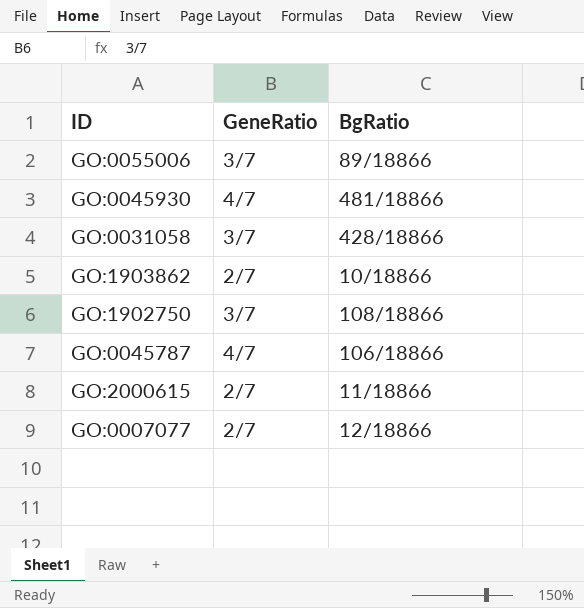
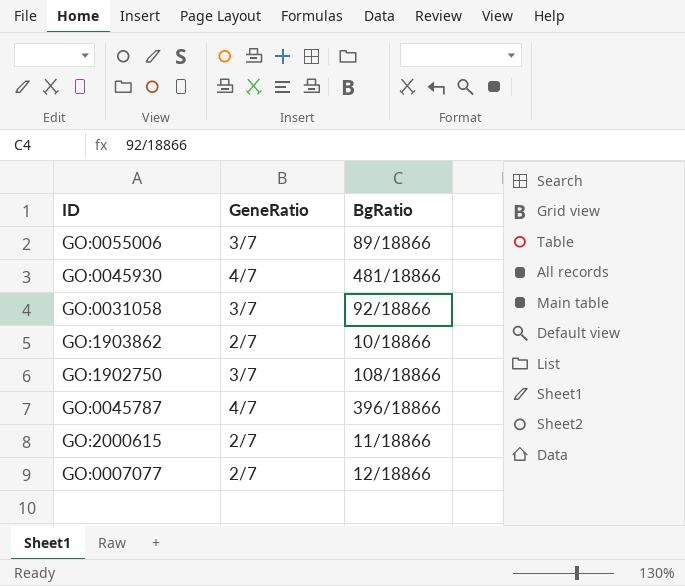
GO:0031058 | BgRatio: 428/18866 -> 92/18866
GO:0045787 | BgRatio: 106/18866 -> 396/18866

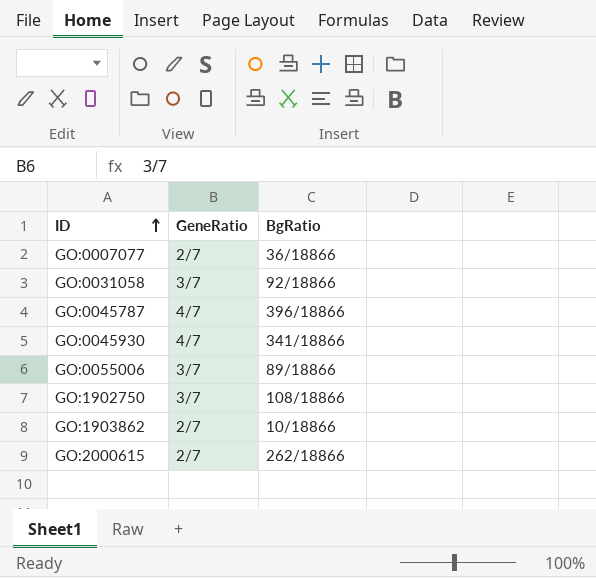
row order: none -> ID ascending
GO:0007077 | BgRatio: 12/18866 -> 36/18866
GO:0045930 | BgRatio: 481/18866 -> 341/18866
GO:2000615 | BgRatio: 11/18866 -> 262/18866

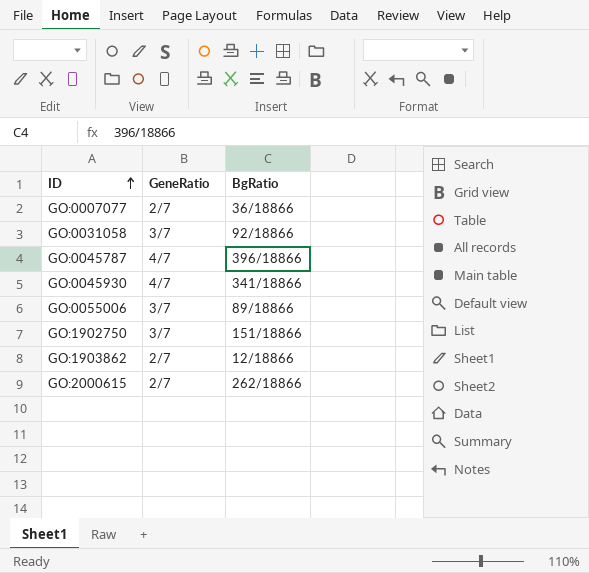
GO:1902750 | BgRatio: 108/18866 -> 151/18866
GO:1903862 | BgRatio: 10/18866 -> 12/18866

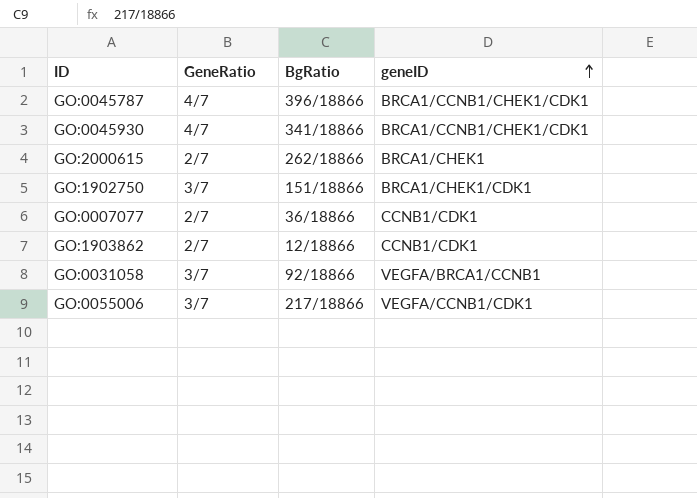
row order: ID ascending -> geneID ascending
column geneID | position: none -> 4
GO:0055006 | BgRatio: 89/18866 -> 217/18866

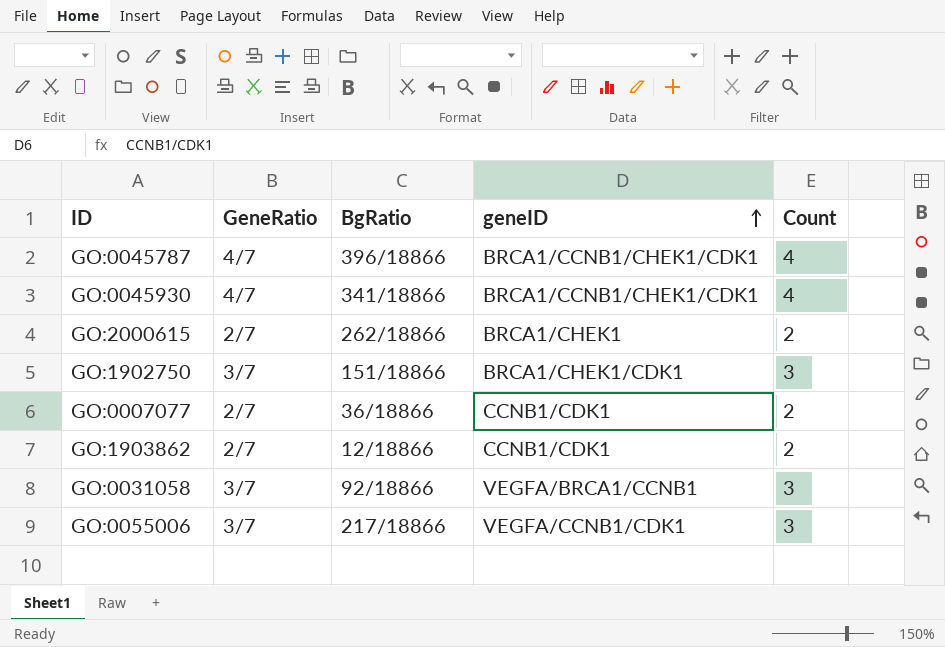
column Count | position: none -> 5

